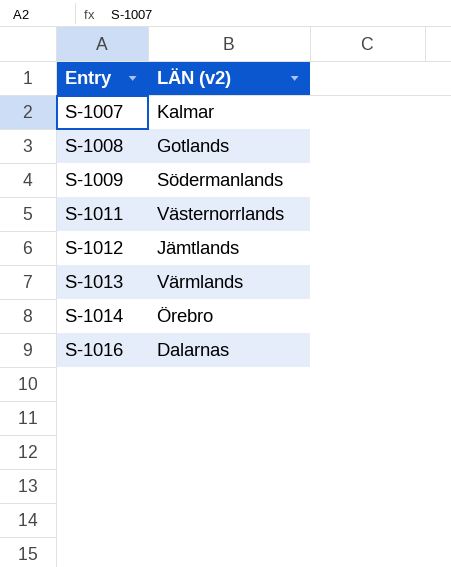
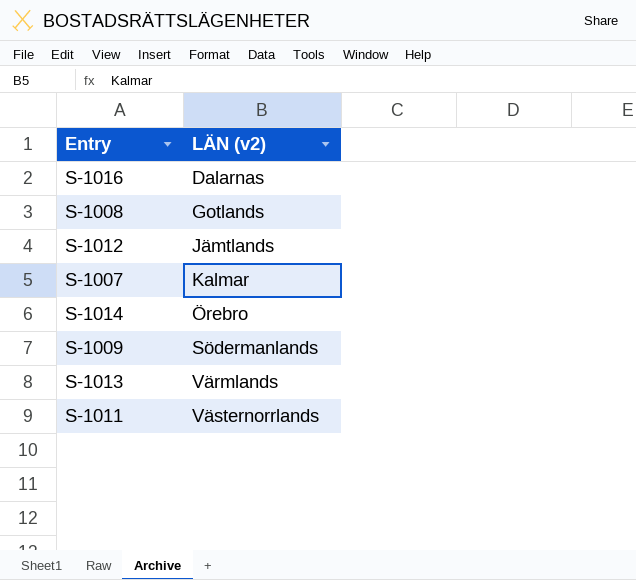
row order: Entry ascending -> LÄN (v2) ascending

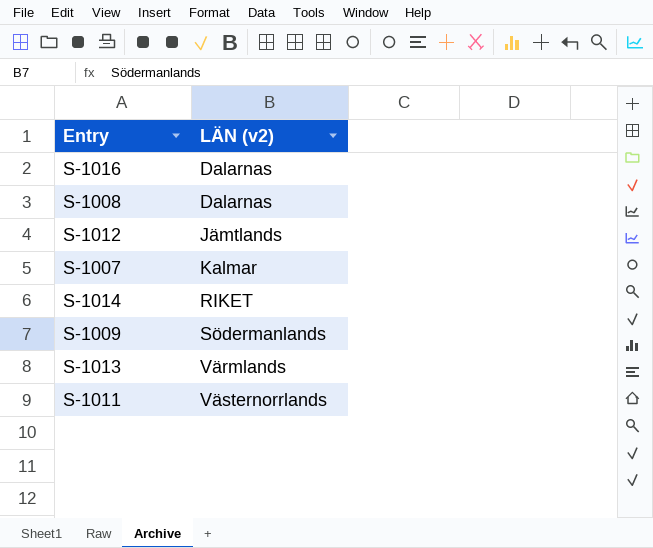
S-1008 | LÄN (v2): Gotlands -> Dalarnas
S-1014 | LÄN (v2): Örebro -> RIKET

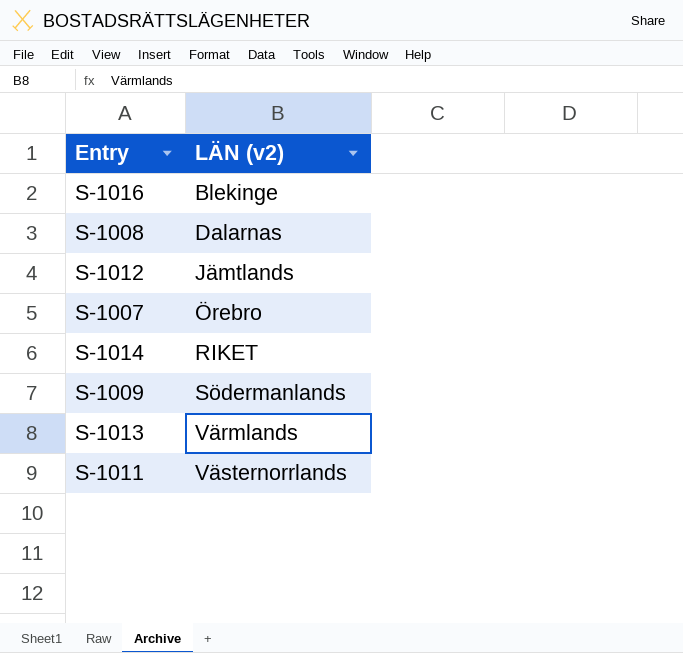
S-1016 | LÄN (v2): Dalarnas -> Blekinge
S-1007 | LÄN (v2): Kalmar -> Örebro

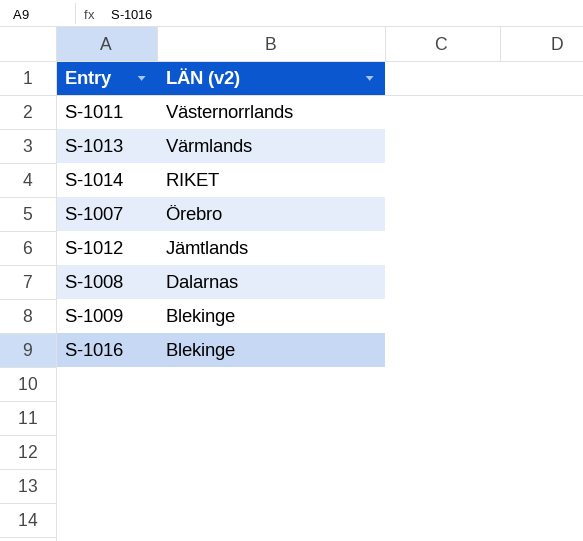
row order: LÄN (v2) ascending -> LÄN (v2) descending
S-1009 | LÄN (v2): Södermanlands -> Blekinge

